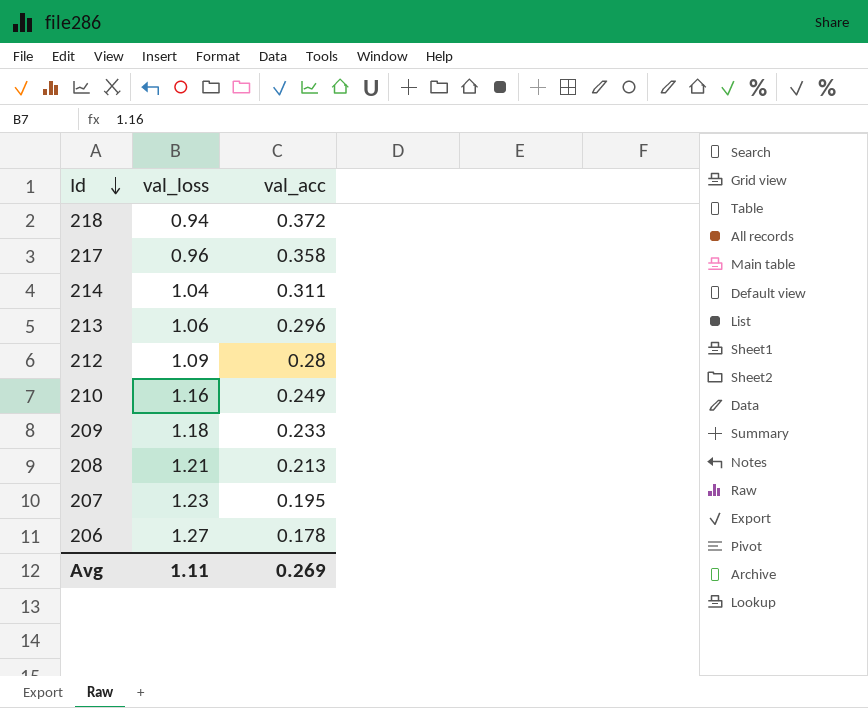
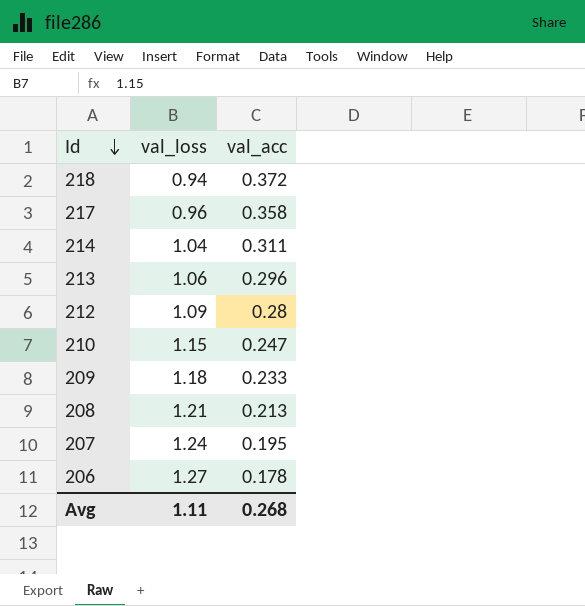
210 | val_loss: 1.16 -> 1.15
210 | val_acc: 0.249 -> 0.247
207 | val_loss: 1.23 -> 1.24
Avg | val_acc: 0.269 -> 0.268

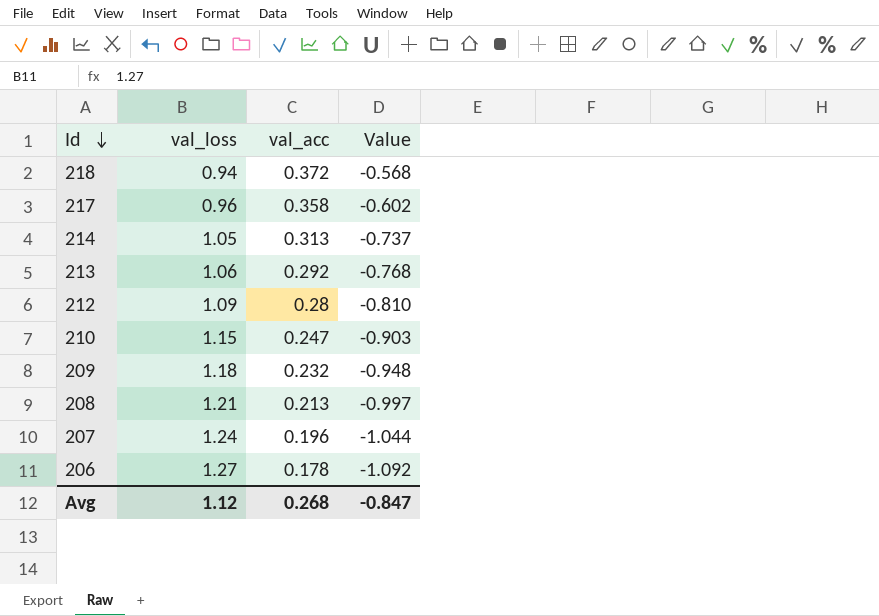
column Value | formula: none -> [val_acc] - [val_loss]
214 | val_loss: 1.04 -> 1.05
214 | val_acc: 0.311 -> 0.313
213 | val_acc: 0.296 -> 0.292
209 | val_acc: 0.233 -> 0.232
207 | val_acc: 0.195 -> 0.196
Avg | val_loss: 1.11 -> 1.12

